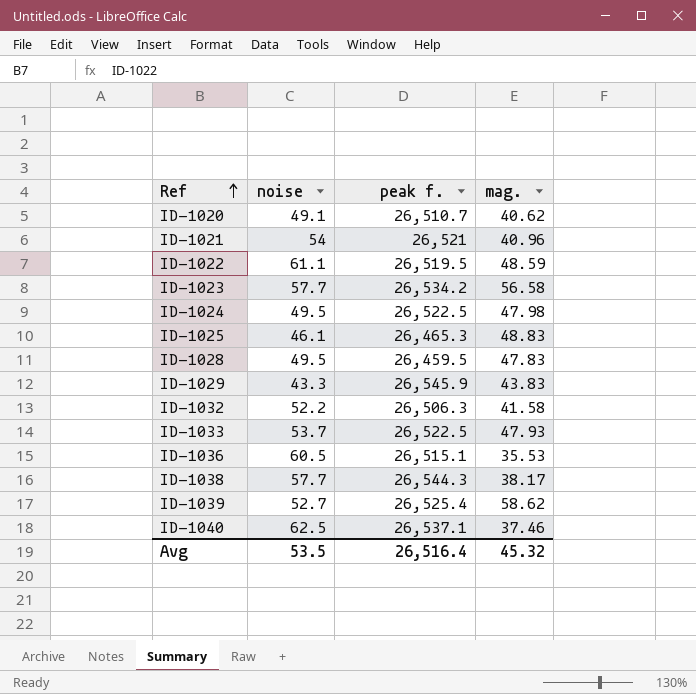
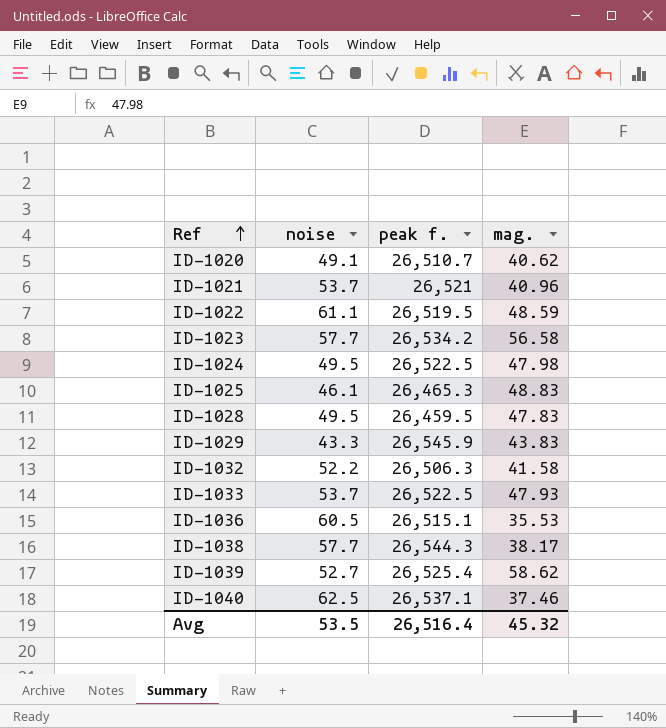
ID-1021 | noise: 54 -> 53.7

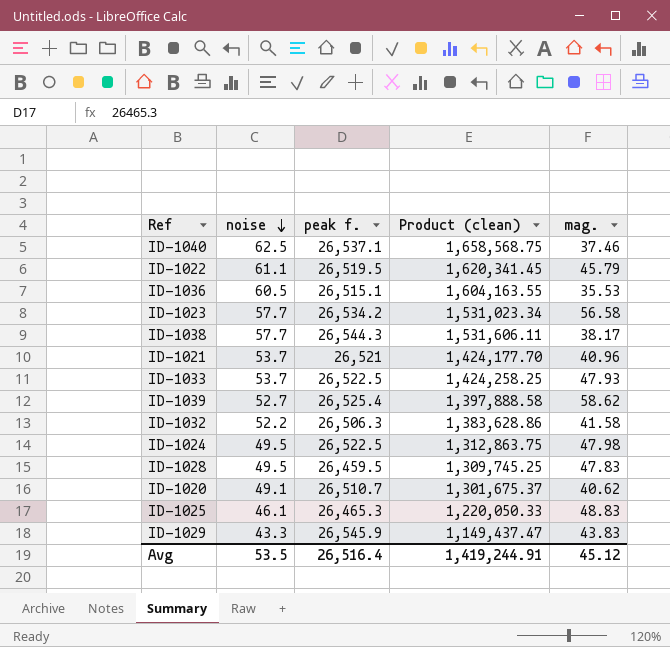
row order: Ref ascending -> noise descending
column Product (clean) | formula: none -> [noise] * [peak f.]
ID-1022 | mag.: 48.59 -> 45.79
Avg | mag.: 45.32 -> 45.12

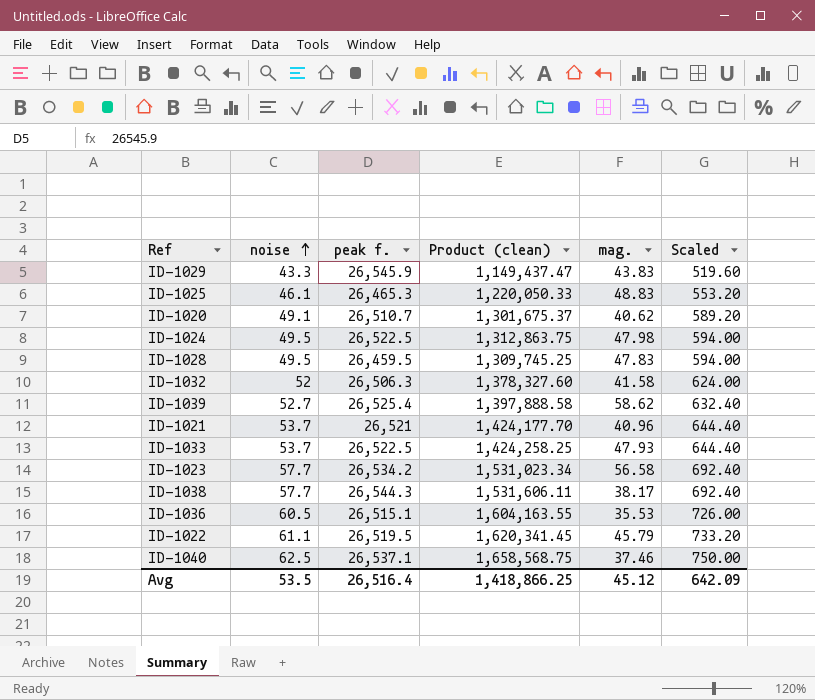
row order: noise descending -> noise ascending
column Scaled | formula: none -> [noise] * 12
ID-1032 | noise: 52.2 -> 52
ID-1032 | Product (clean): 1,383,628.86 -> 1,378,327.60
Avg | Product (clean): 1,419,244.91 -> 1,418,866.25

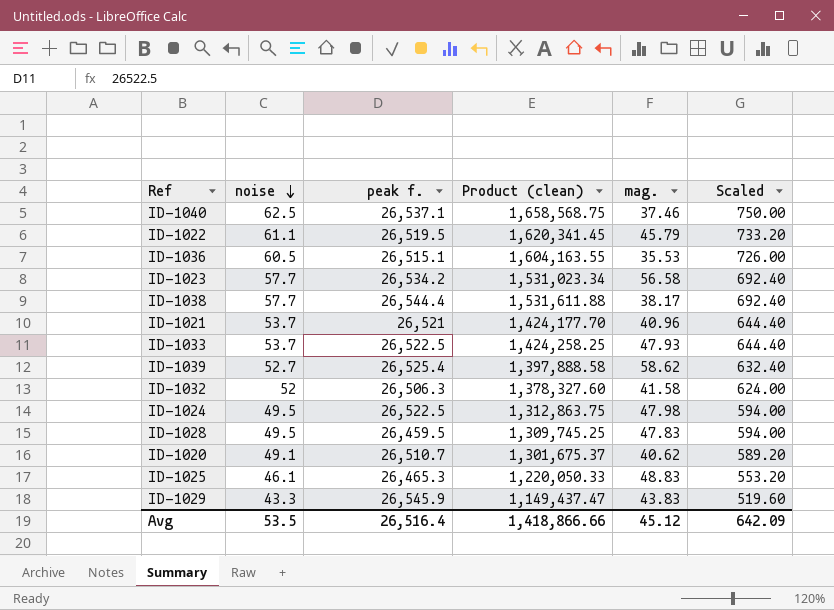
row order: noise ascending -> noise descending
ID-1038 | peak f.: 26,544.3 -> 26,544.4
ID-1038 | Product (clean): 1,531,606.11 -> 1,531,611.88
Avg | Product (clean): 1,418,866.25 -> 1,418,866.66

